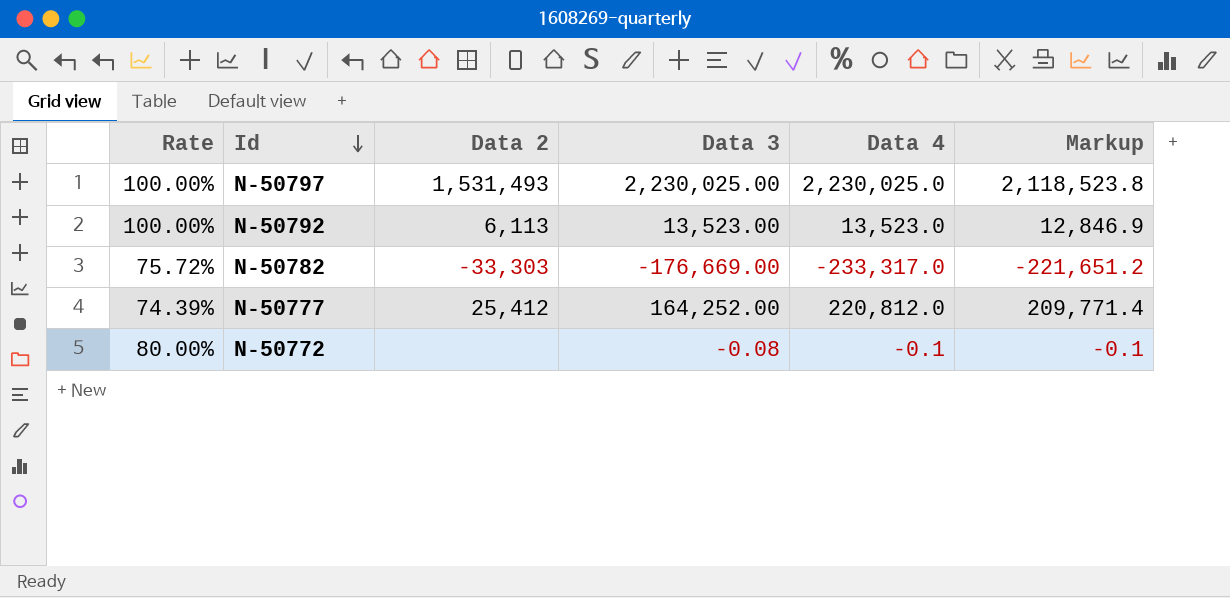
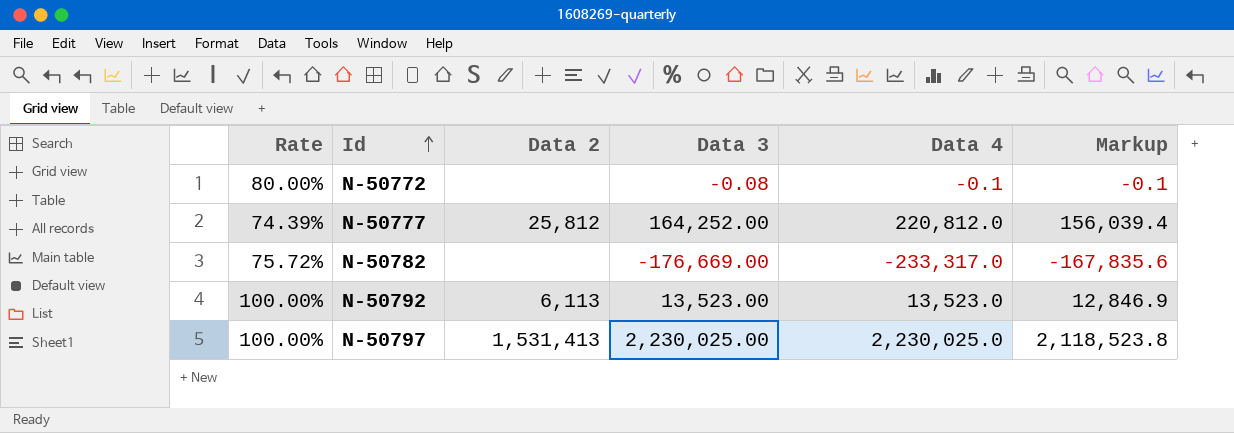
row order: Id descending -> Id ascending
column Markup | formula: [Data 4] * 0.95 -> [Data 3] * 0.95
N-50777 | Data 2: 25,412 -> 25,812
N-50782 | Data 2: -33,303 -> none
N-50797 | Data 2: 1,531,493 -> 1,531,413

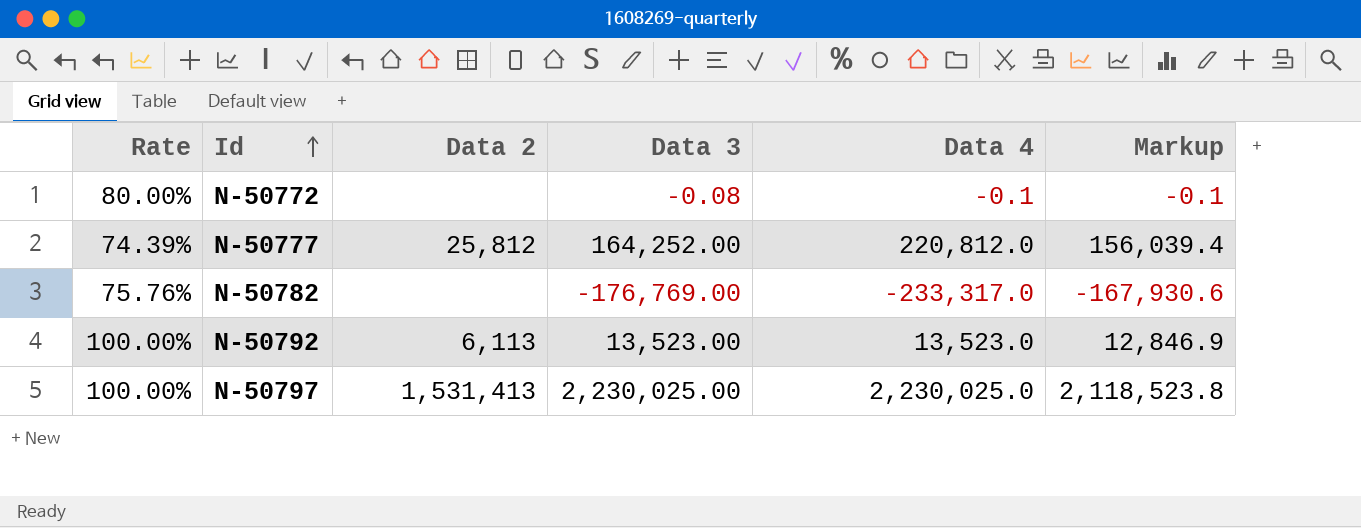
N-50782 | Rate: 75.72% -> 75.76%
N-50782 | Data 3: -176,669.00 -> -176,769.00
N-50782 | Markup: -167,835.6 -> -167,930.6

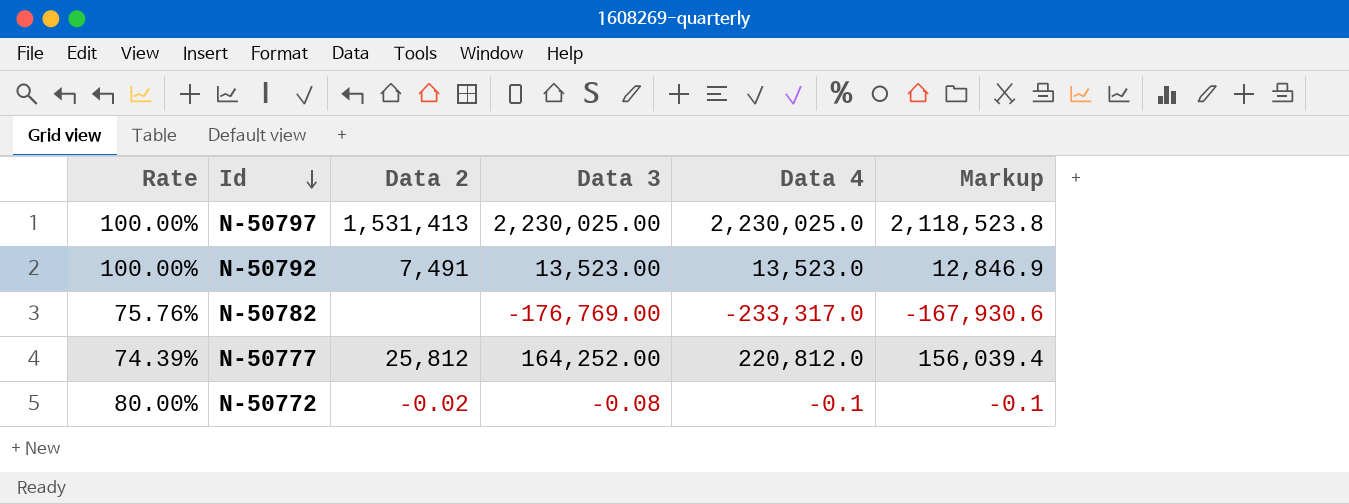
row order: Id ascending -> Id descending
N-50792 | Data 2: 6,113 -> 7,491
N-50772 | Data 2: none -> -0.02

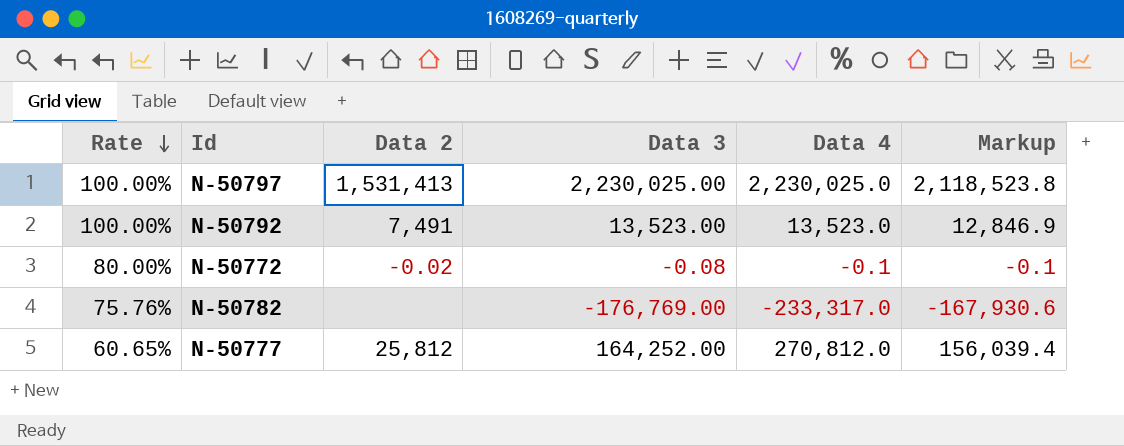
row order: Id descending -> Rate descending
N-50777 | Rate: 74.39% -> 60.65%
N-50777 | Data 4: 220,812.0 -> 270,812.0

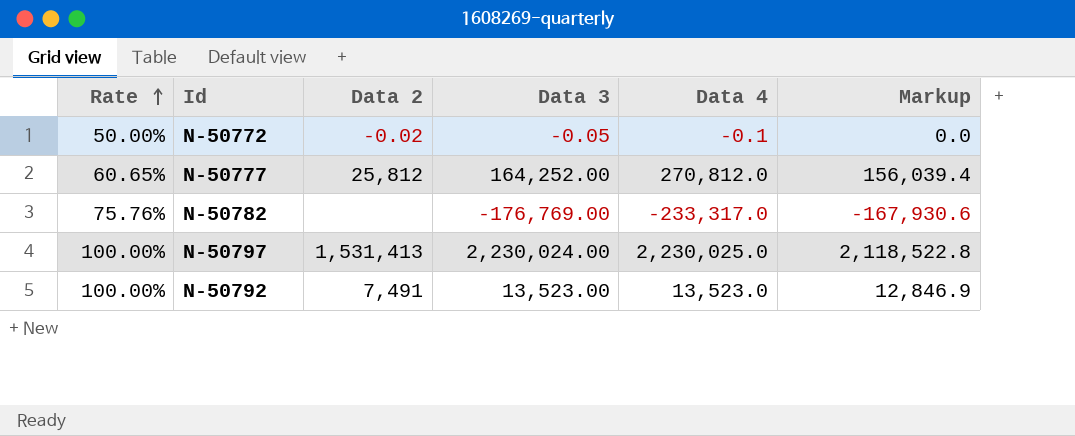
row order: Rate descending -> Rate ascending
N-50772 | Rate: 80.00% -> 50.00%
N-50772 | Data 3: -0.08 -> -0.05
N-50772 | Markup: -0.1 -> 0.0
N-50797 | Data 3: 2,230,025.00 -> 2,230,024.00
N-50797 | Markup: 2,118,523.8 -> 2,118,522.8

